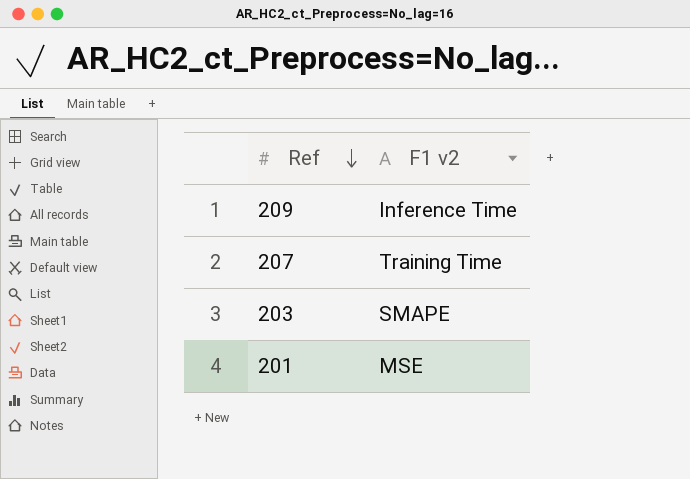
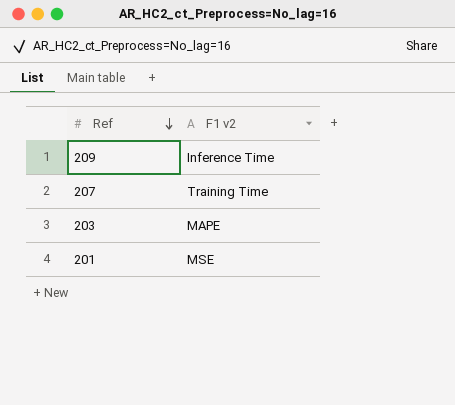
203 | F1 v2: SMAPE -> MAPE

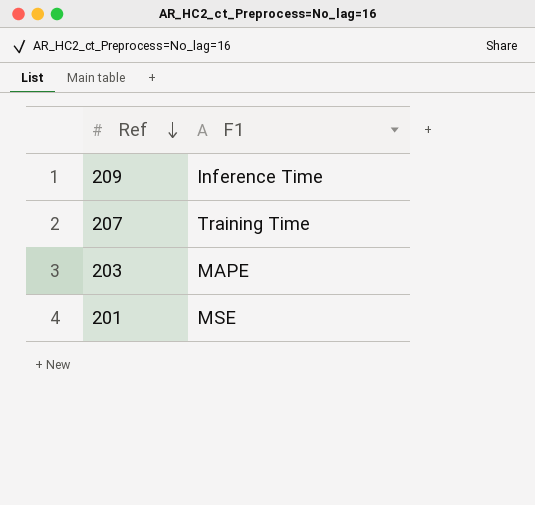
column name: F1 v2 -> F1

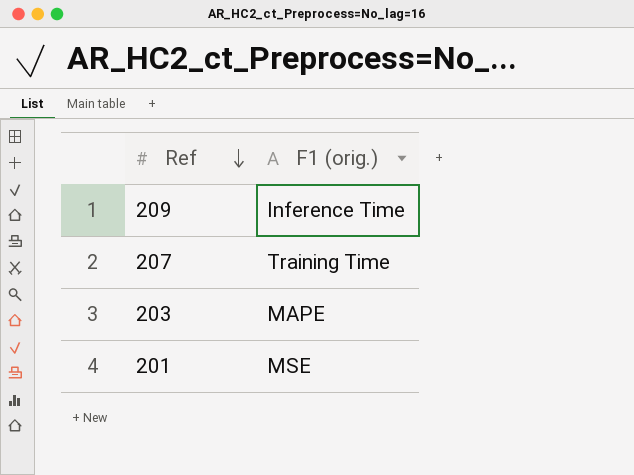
column name: F1 -> F1 (orig.)

